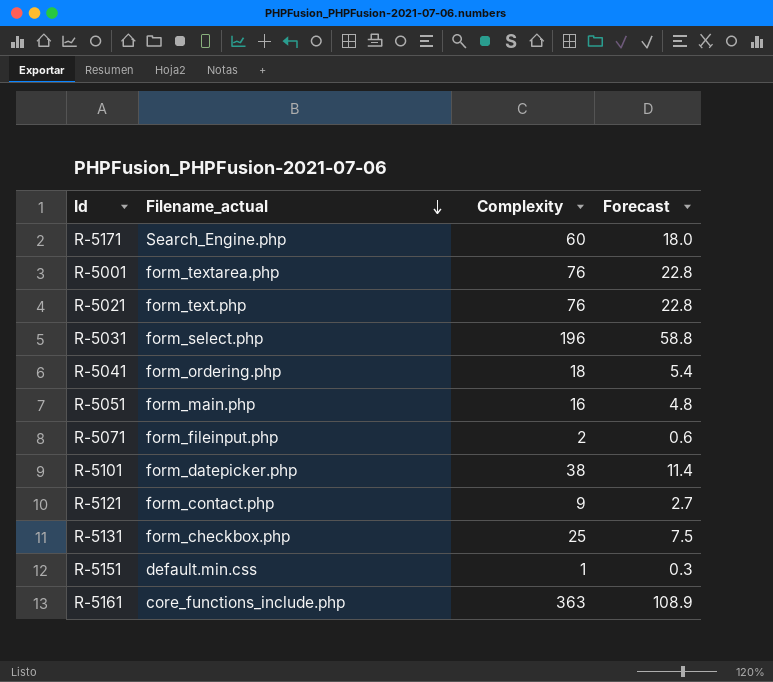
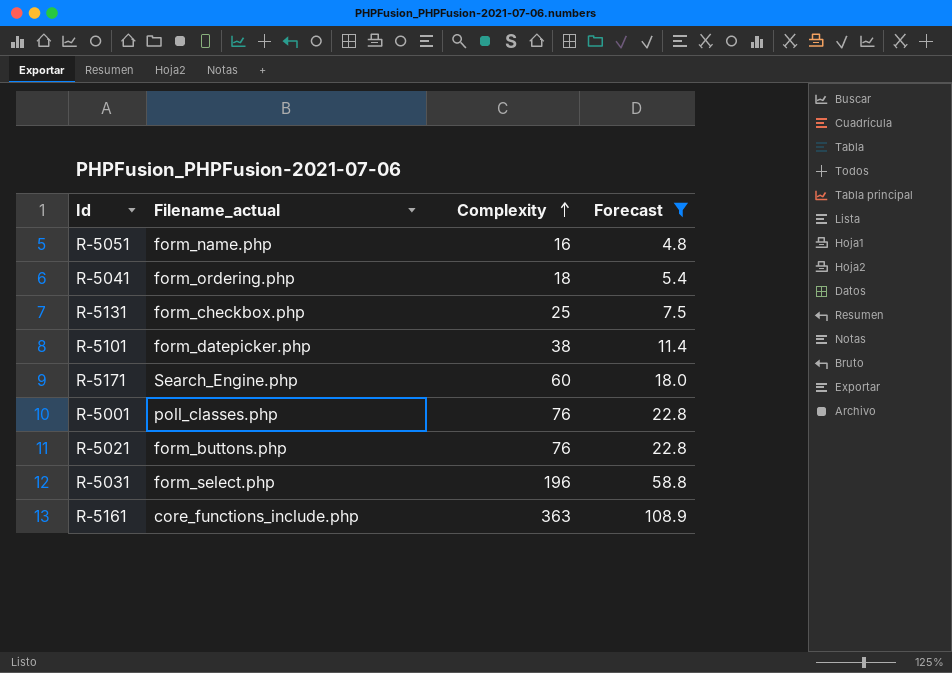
filter: none -> Forecast >= 4.8
row order: Filename_actual descending -> Complexity ascending
R-5051 | Filename_actual: form_main.php -> form_name.php
R-5001 | Filename_actual: form_textarea.php -> poll_classes.php
R-5021 | Filename_actual: form_text.php -> form_buttons.php

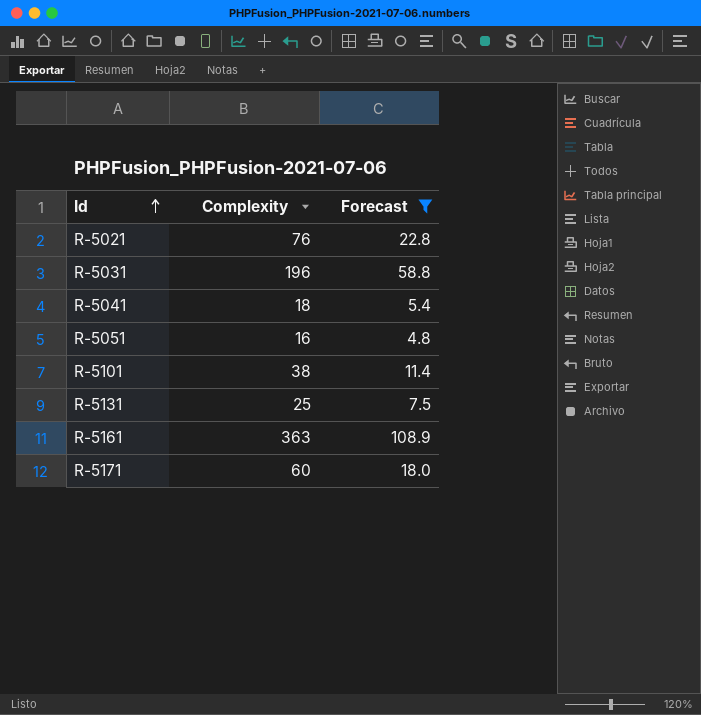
row order: Complexity ascending -> Id ascending
column Filename_actual | position: 2 -> none
row R-5001: poll_classes.php | 76 | 22.8 -> none

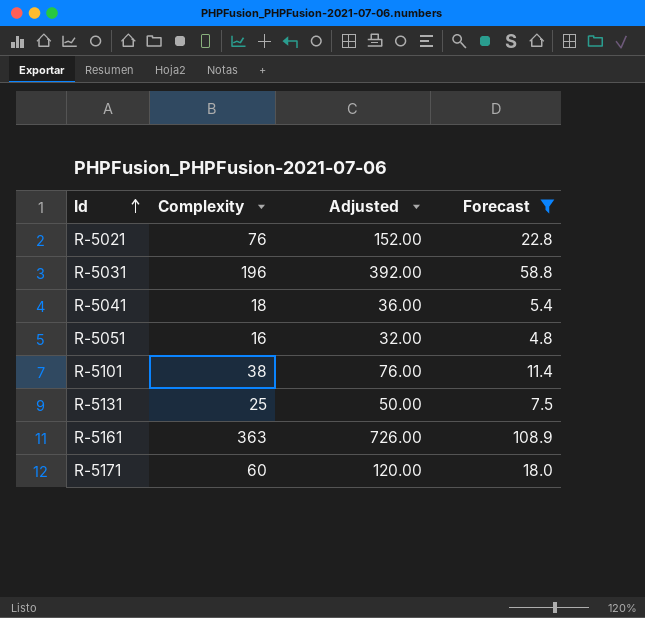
column Adjusted | formula: none -> [Complexity] * 2

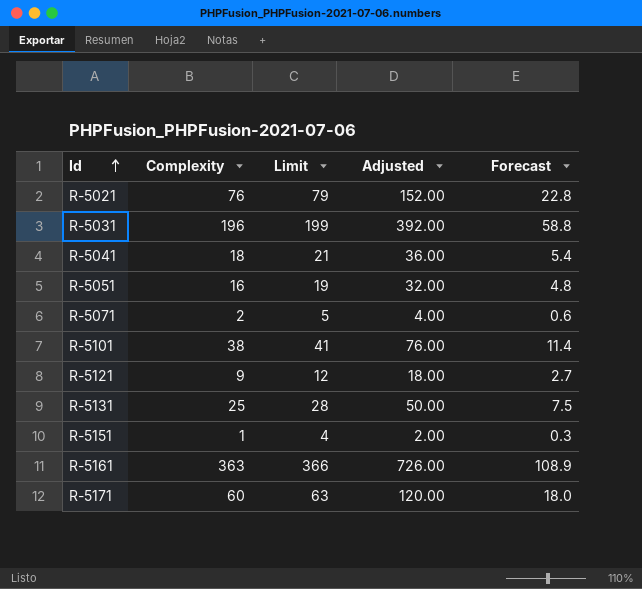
filter: Forecast >= 4.8 -> none
column Limit | formula: none -> [Complexity] + 3

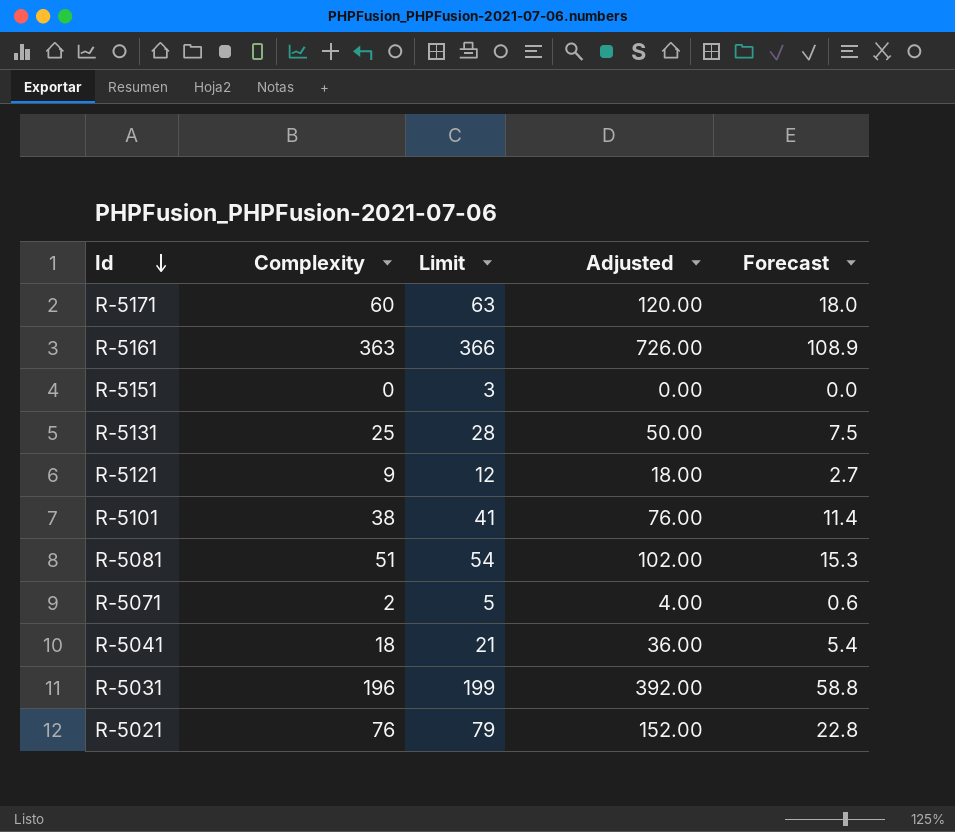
row order: Id ascending -> Id descending
row R-5051: 16 | 19 | 32.00 | 4.8 -> none
R-5151 | Complexity: 1 -> 0
R-5151 | Limit: 4 -> 3
R-5151 | Adjusted: 2.00 -> 0.00
R-5151 | Forecast: 0.3 -> 0.0
row R-5081: none -> 51 | 54 | 102.00 | 15.3

